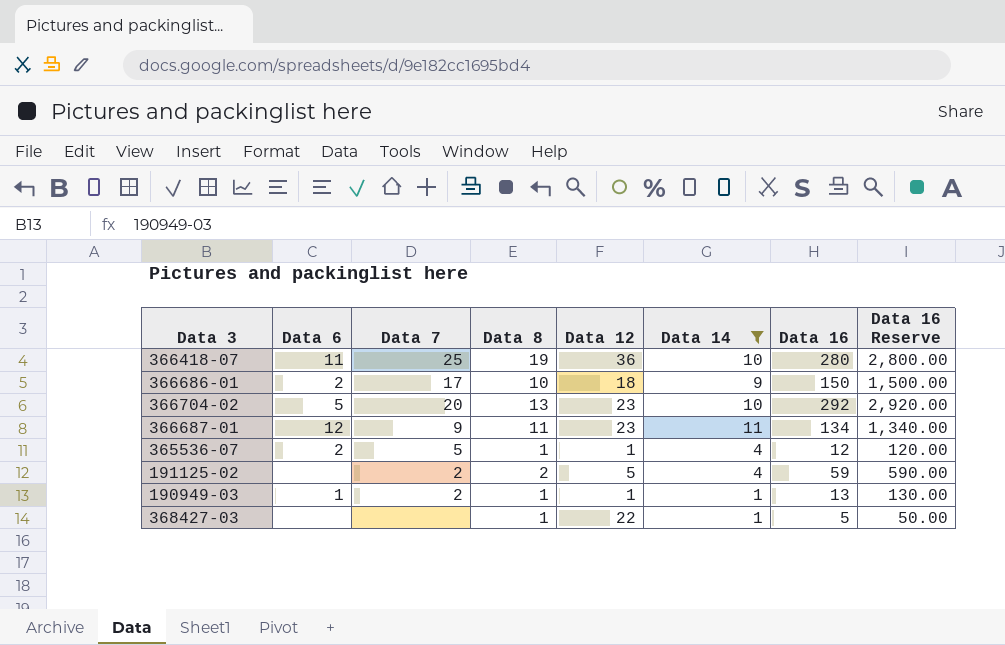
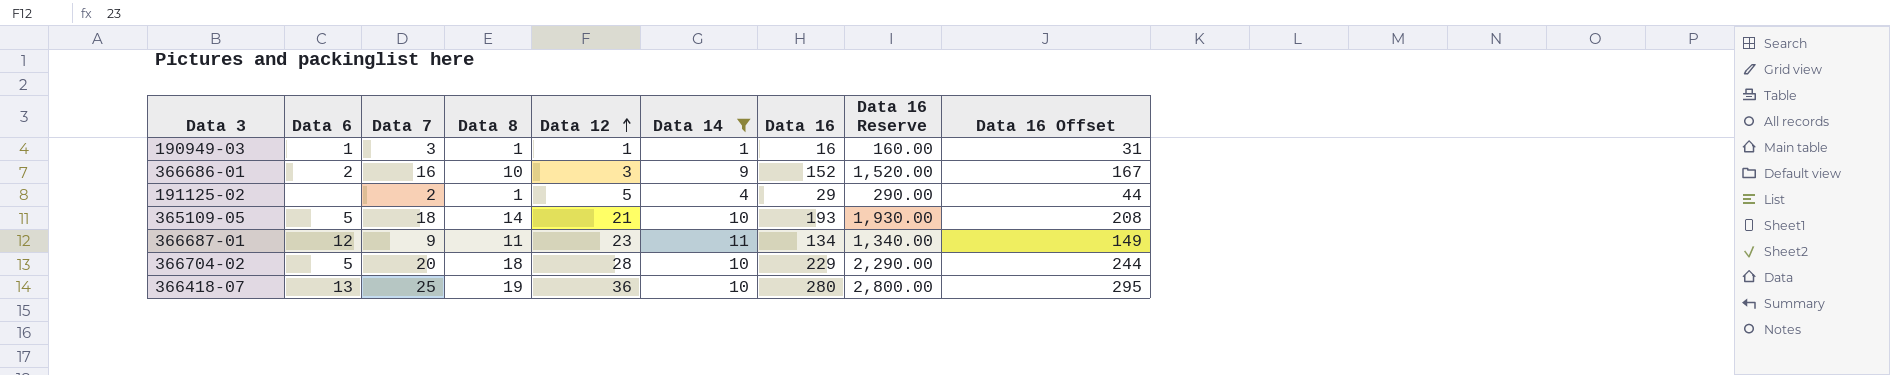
row order: none -> Data 12 ascending
column Data 16 Offset | formula: none -> [Data 16] + 15
row 365536-07: 2 | 5 | 1 | 1 | 4 | 12 | 120.00 -> none
row 368427-03: none | none | 1 | 22 | 1 | 5 | 50.00 -> none
190949-03 | Data 7: 2 -> 3
190949-03 | Data 16: 13 -> 16
190949-03 | Data 16 Reserve: 130.00 -> 160.00
366686-01 | Data 7: 17 -> 16
366686-01 | Data 12: 18 -> 3
366686-01 | Data 16: 150 -> 152
366686-01 | Data 16 Reserve: 1,500.00 -> 1,520.00
191125-02 | Data 8: 2 -> 1
191125-02 | Data 16: 59 -> 29
191125-02 | Data 16 Reserve: 590.00 -> 290.00
row 365109-05: none -> 5 | 18 | 14 | 21 | 10 | 193 | 1,930.00 | 208
366704-02 | Data 8: 13 -> 18
366704-02 | Data 12: 23 -> 28
366704-02 | Data 16: 292 -> 229
366704-02 | Data 16 Reserve: 2,920.00 -> 2,290.00
366418-07 | Data 6: 11 -> 13

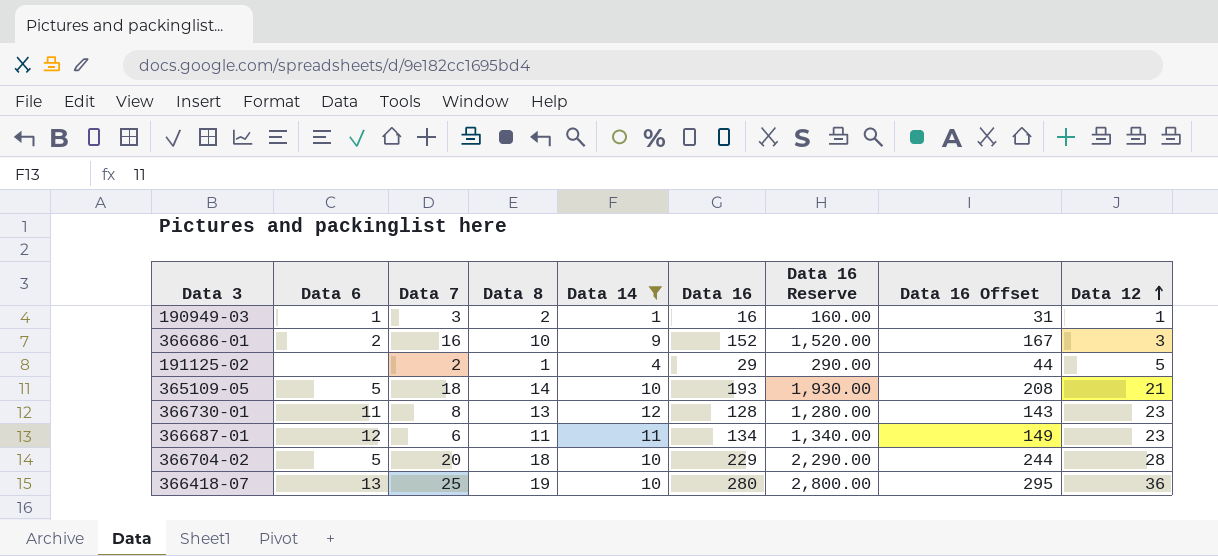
column Data 12 | position: 5 -> 9
190949-03 | Data 8: 1 -> 2
row 366730-01: none -> 11 | 8 | 13 | 12 | 128 | 1,280.00 | 143 | 23
366687-01 | Data 7: 9 -> 6

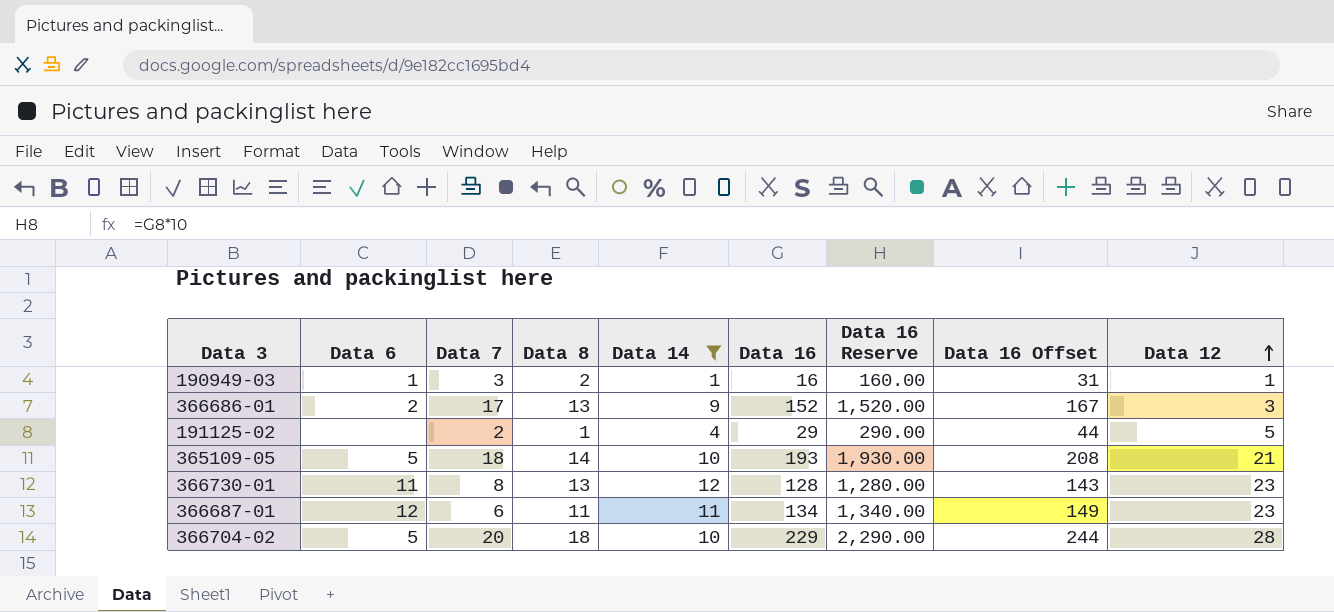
row 366418-07: 13 | 25 | 19 | 10 | 280 | 2,800.00 | 295 | 36 -> none
366686-01 | Data 7: 16 -> 17
366686-01 | Data 8: 10 -> 13

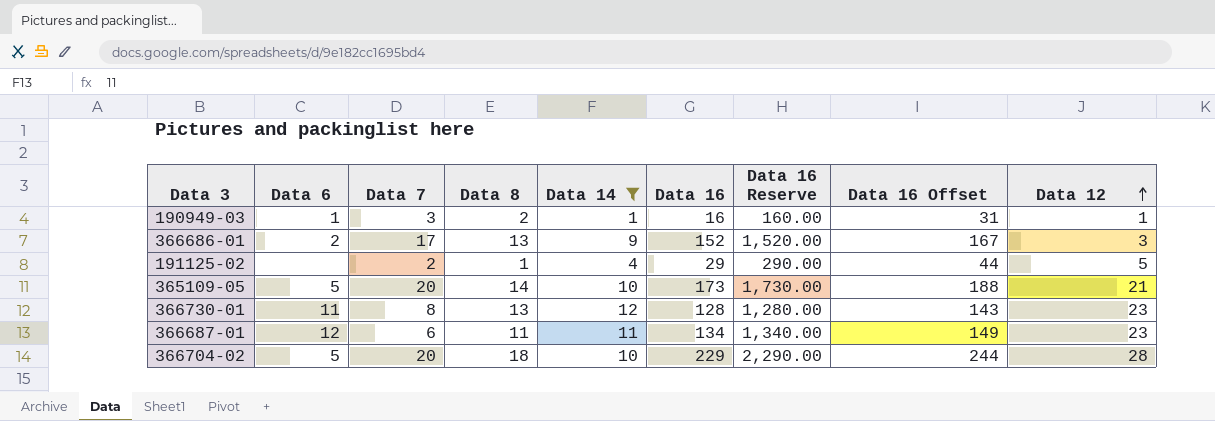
365109-05 | Data 7: 18 -> 20
365109-05 | Data 16: 193 -> 173
365109-05 | Data 16 Reserve: 1,930.00 -> 1,730.00
365109-05 | Data 16 Offset: 208 -> 188

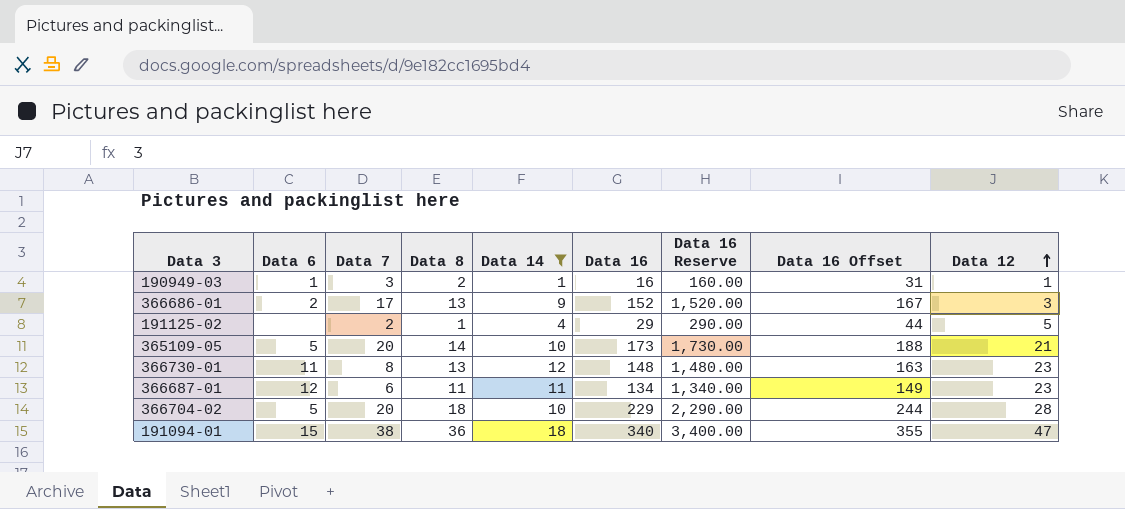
366730-01 | Data 16: 128 -> 148
366730-01 | Data 16 Reserve: 1,280.00 -> 1,480.00
366730-01 | Data 16 Offset: 143 -> 163
row 191094-01: none -> 15 | 38 | 36 | 18 | 340 | 3,400.00 | 355 | 47

